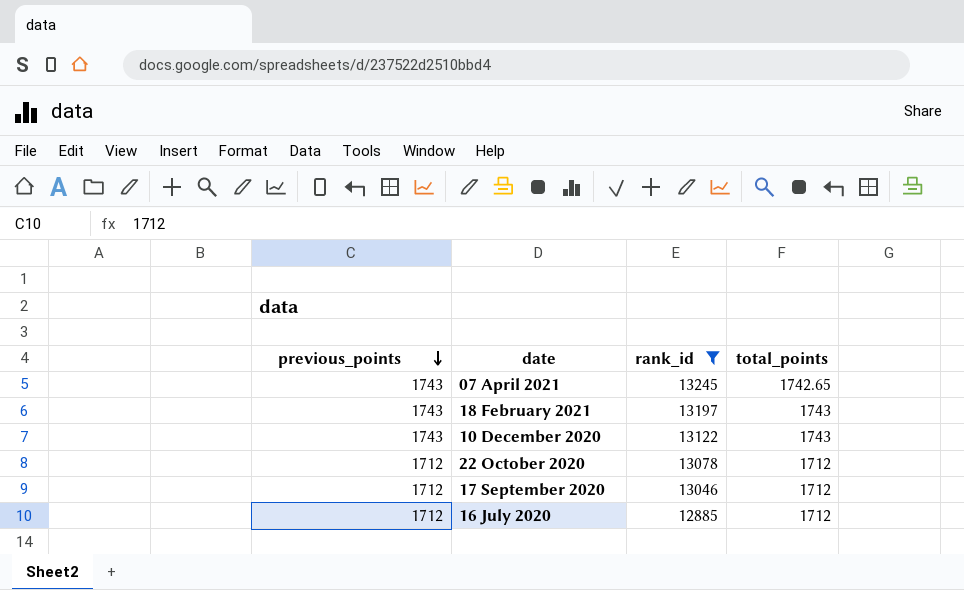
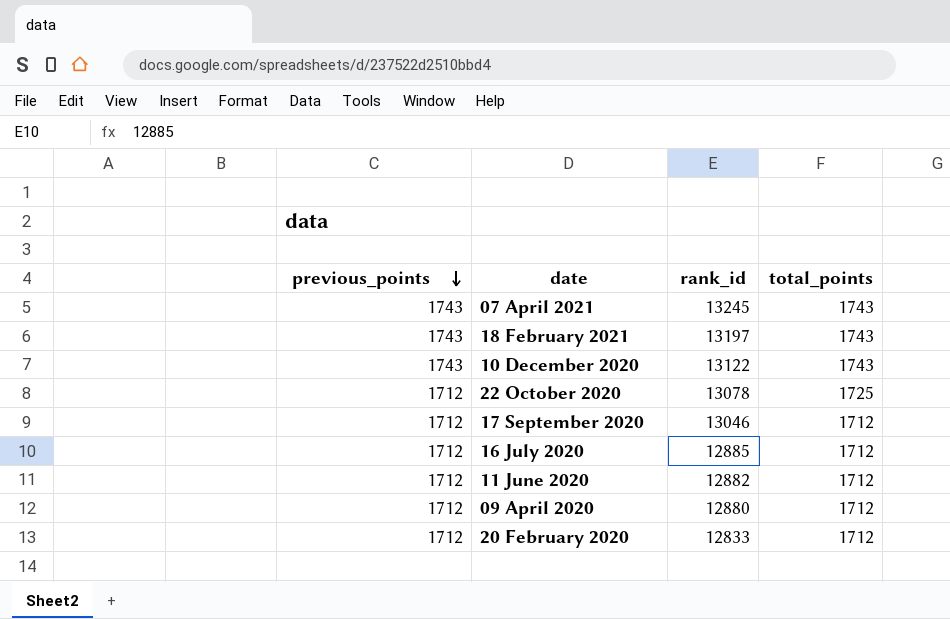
filter: rank_id >= 12885 -> none
07 April 2021 | total_points: 1742.65 -> 1743
22 October 2020 | total_points: 1712 -> 1725

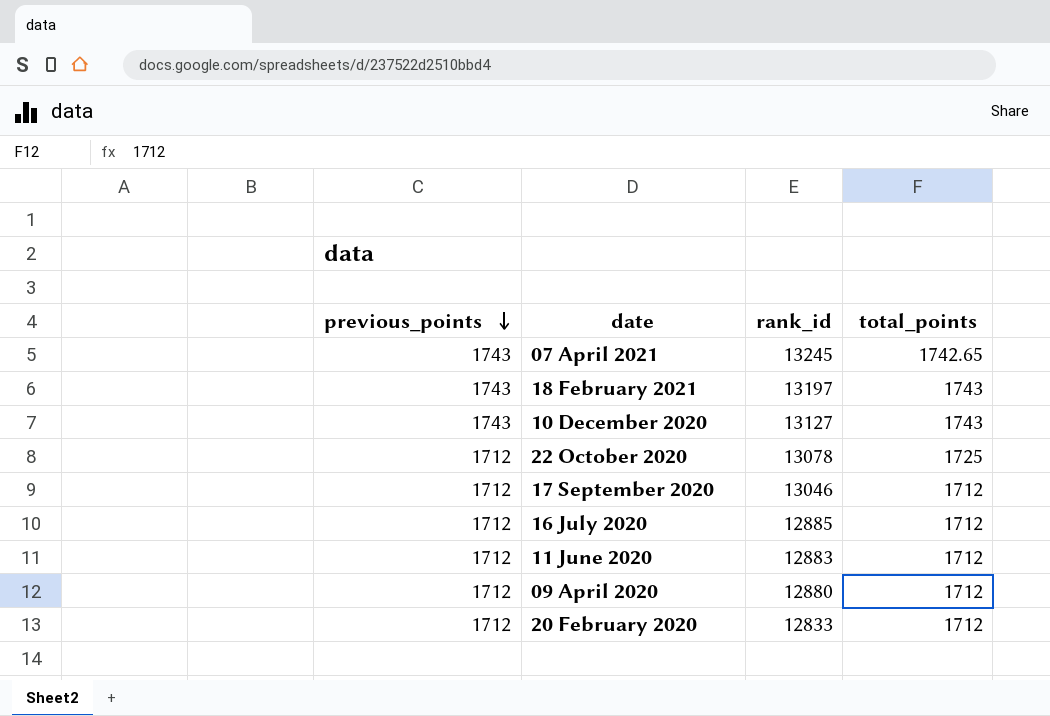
07 April 2021 | total_points: 1743 -> 1742.65
10 December 2020 | rank_id: 13122 -> 13127
11 June 2020 | rank_id: 12882 -> 12883

